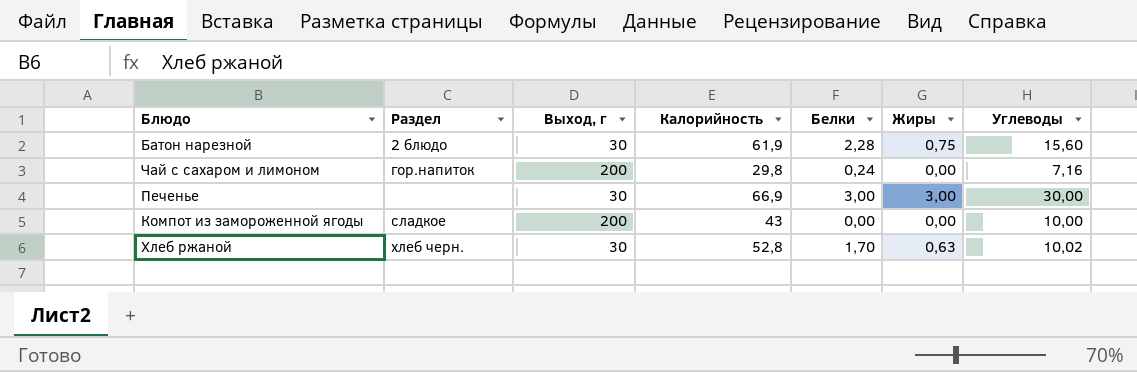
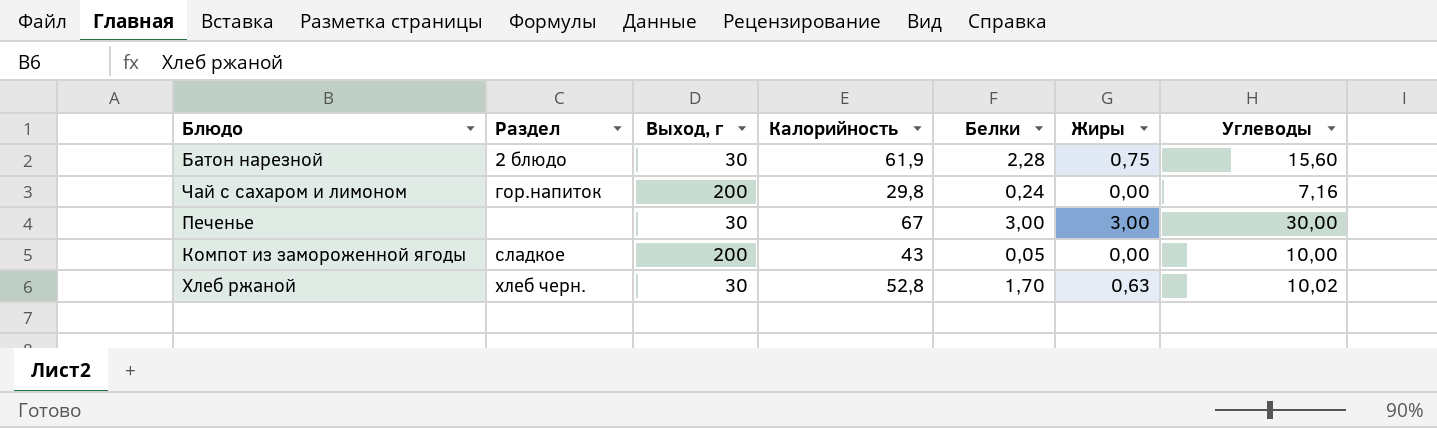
Печенье | Калорийность: 66,9 -> 67
Компот из замороженной ягоды | Белки: 0,00 -> 0,05

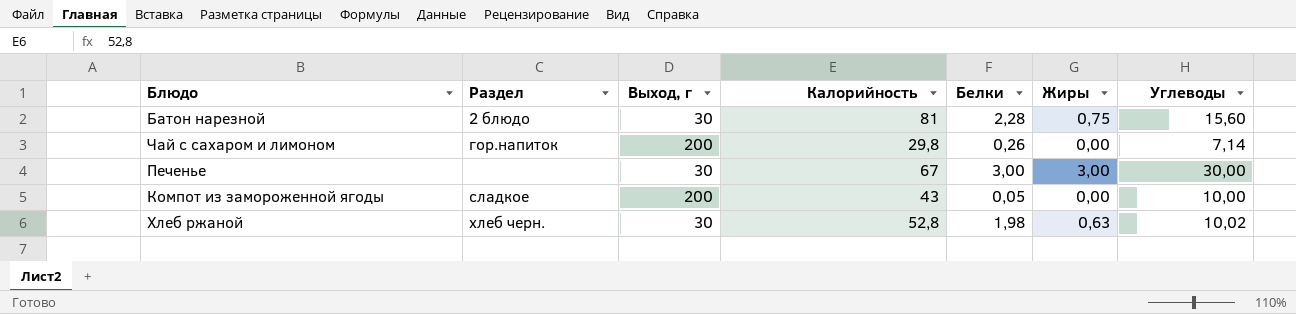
Батон нарезной | Калорийность: 61,9 -> 81
Чай с сахаром и лимоном | Белки: 0,24 -> 0,26
Чай с сахаром и лимоном | Углеводы: 7,16 -> 7,14
Хлеб ржаной | Белки: 1,70 -> 1,98

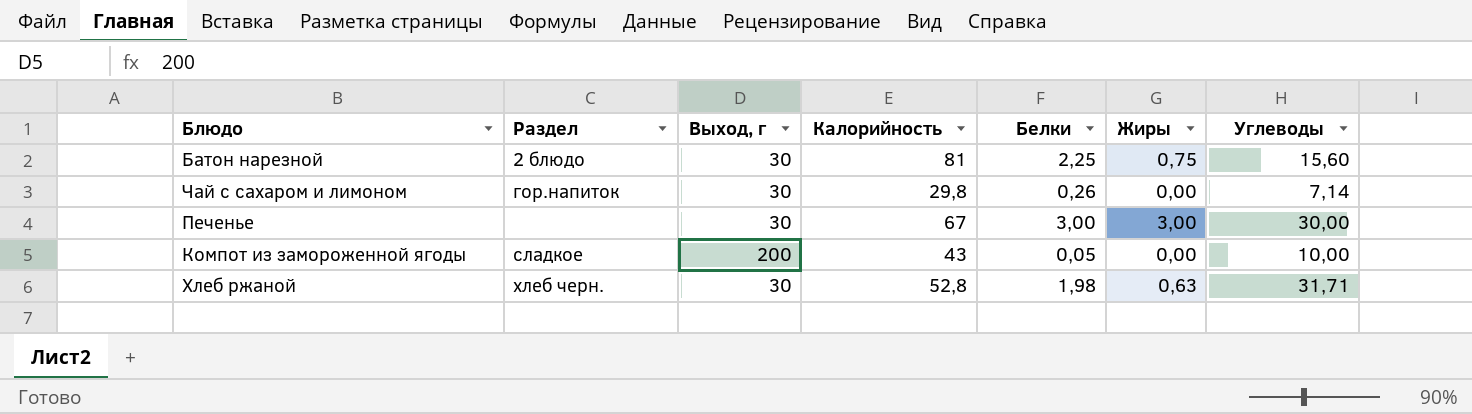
Батон нарезной | Белки: 2,28 -> 2,25
Чай с сахаром и лимоном | Выход, г: 200 -> 30
Хлеб ржаной | Углеводы: 10,02 -> 31,71

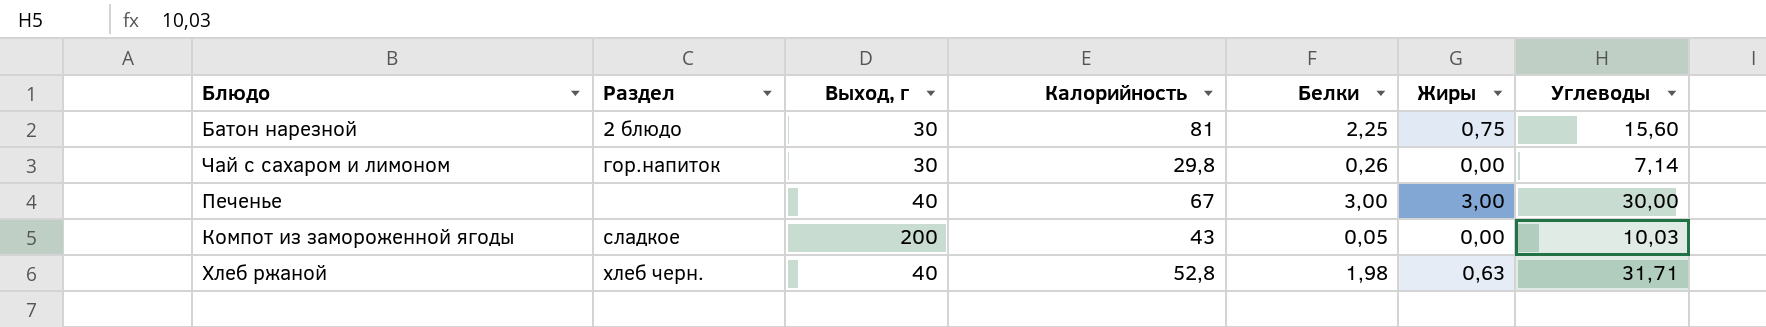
Печенье | Выход, г: 30 -> 40
Компот из замороженной ягоды | Углеводы: 10,00 -> 10,03
Хлеб ржаной | Выход, г: 30 -> 40

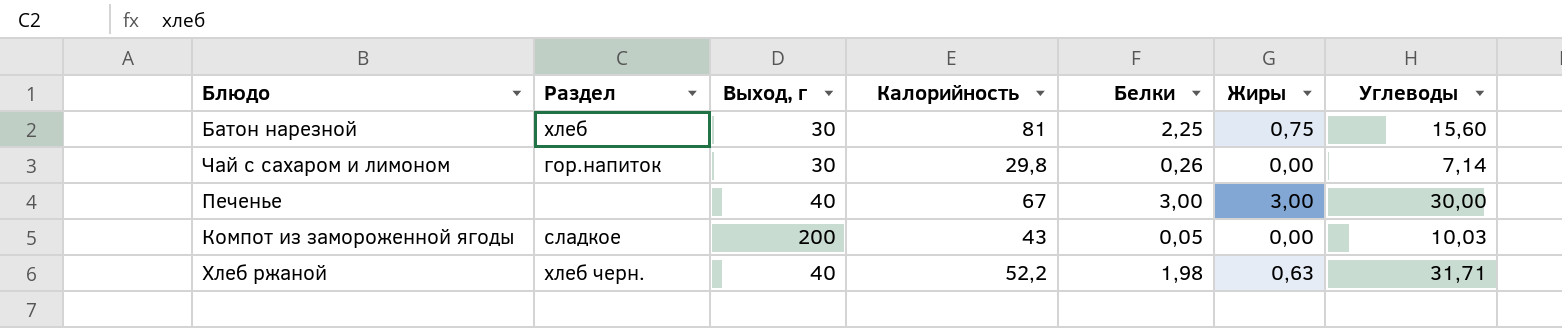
Батон нарезной | Раздел: 2 блюдо -> хлеб
Хлеб ржаной | Калорийность: 52,8 -> 52,2

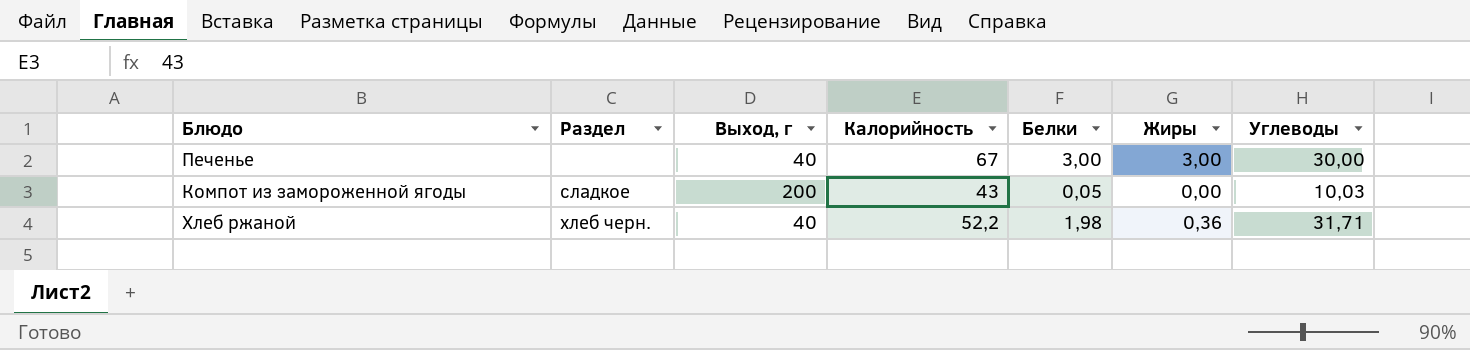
row Батон нарезной: хлеб | 30 | 81 | 2,25 | 0,75 | 15,60 -> none
row Чай с сахаром и лимоном: гор.напиток | 30 | 29,8 | 0,26 | 0,00 | 7,14 -> none
Хлеб ржаной | Жиры: 0,63 -> 0,36

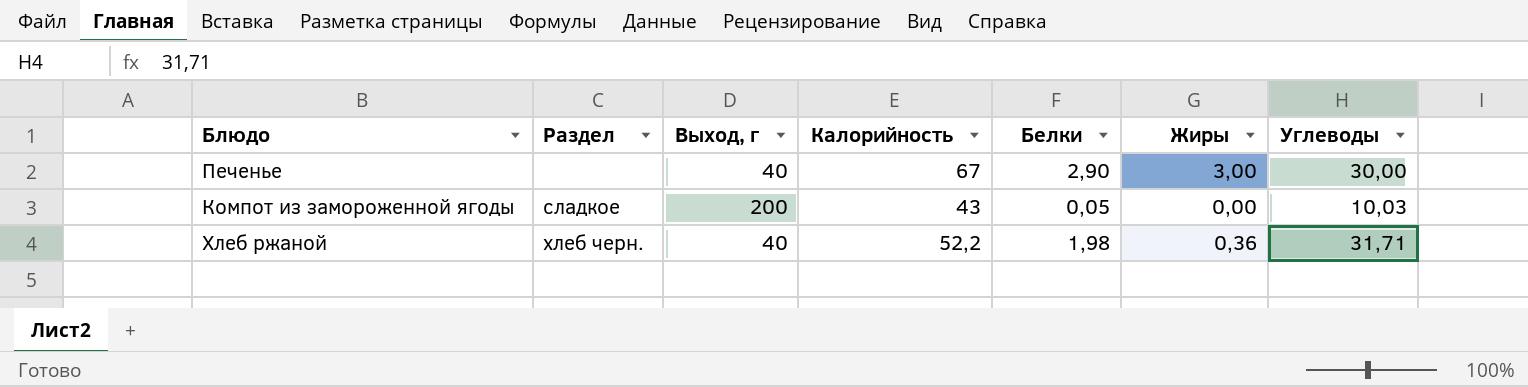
Печенье | Белки: 3,00 -> 2,90

